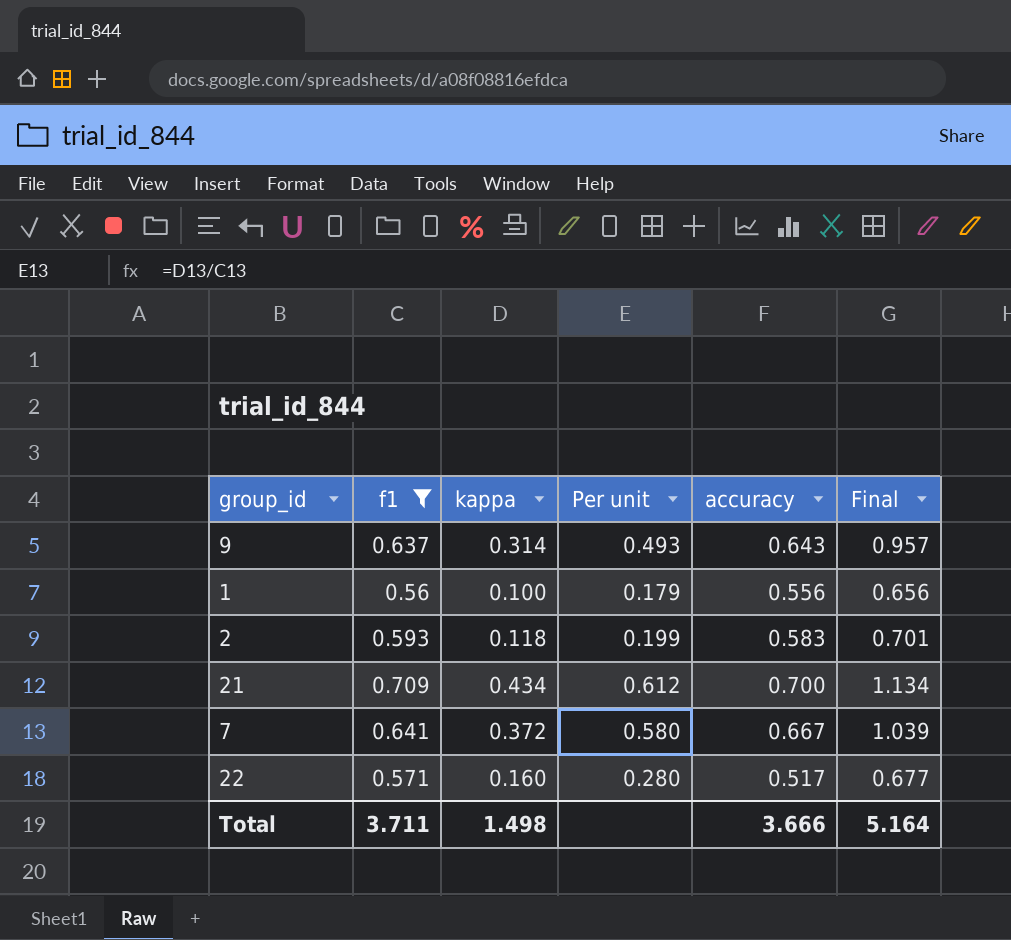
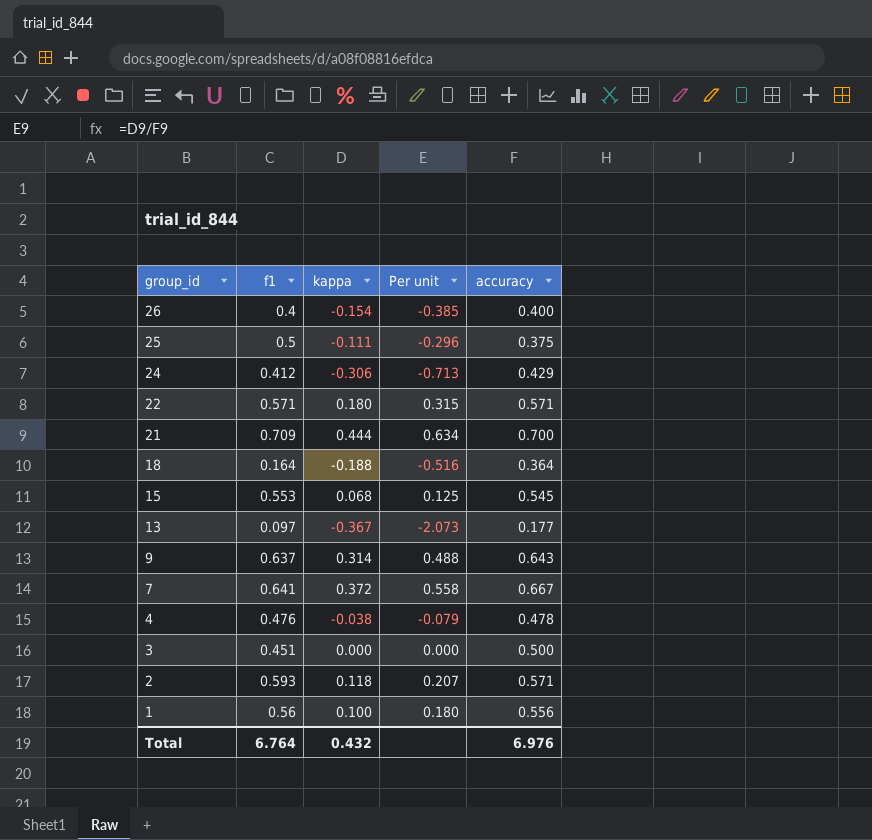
filter: f1 >= 0.56 -> none
row order: none -> group_id descending
column Final | formula: [kappa] + [accuracy] -> none
column Per unit | formula: [kappa] / [f1] -> [kappa] / [accuracy]
22 | kappa: 0.160 -> 0.180
22 | accuracy: 0.517 -> 0.571
21 | kappa: 0.434 -> 0.444
2 | accuracy: 0.583 -> 0.571
Total | f1: 3.711 -> 6.764
Total | kappa: 1.498 -> 0.432
Total | accuracy: 3.666 -> 6.976

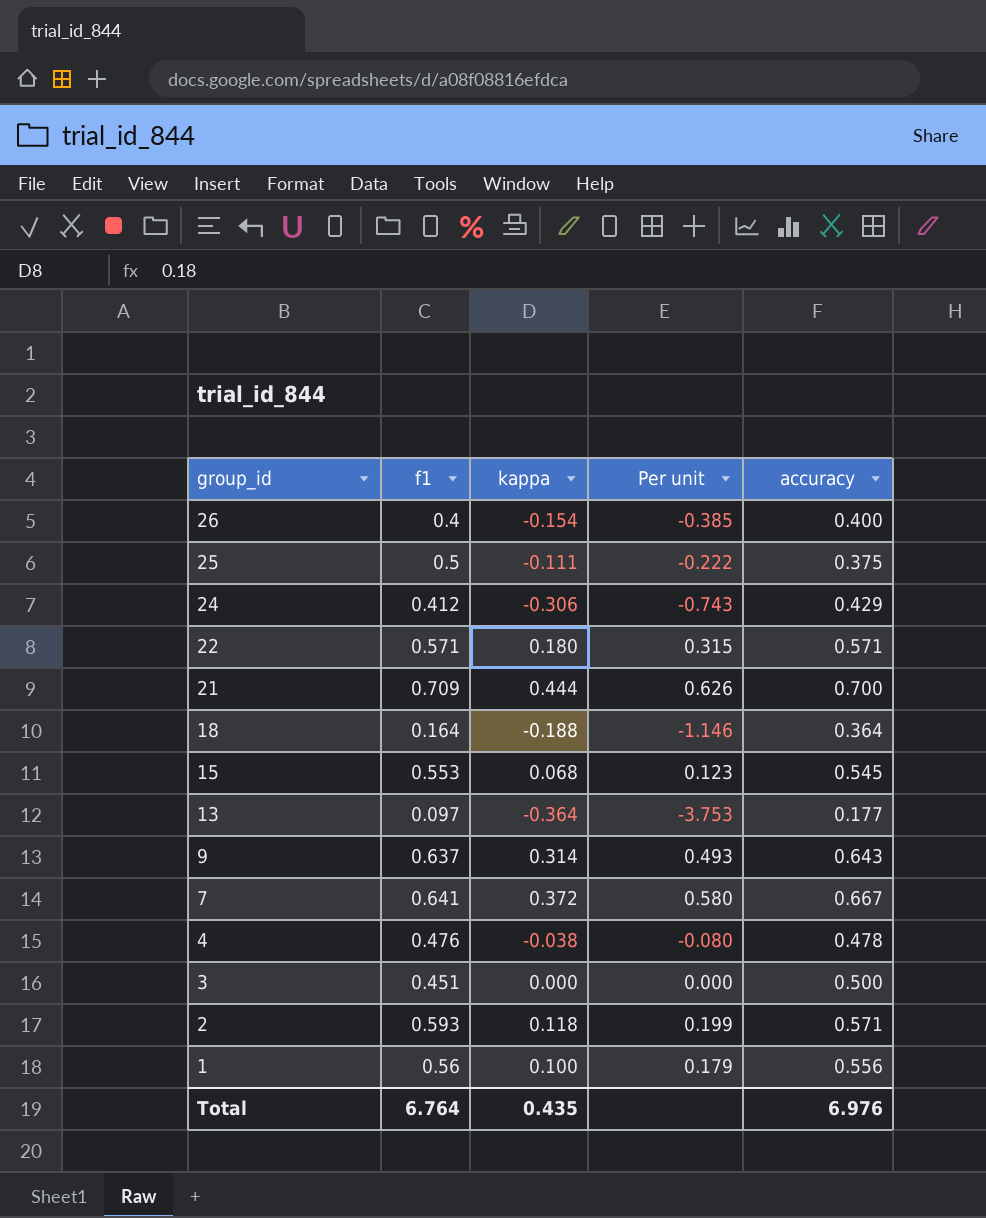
column Per unit | formula: [kappa] / [accuracy] -> [kappa] / [f1]
13 | kappa: -0.367 -> -0.364
Total | kappa: 0.432 -> 0.435

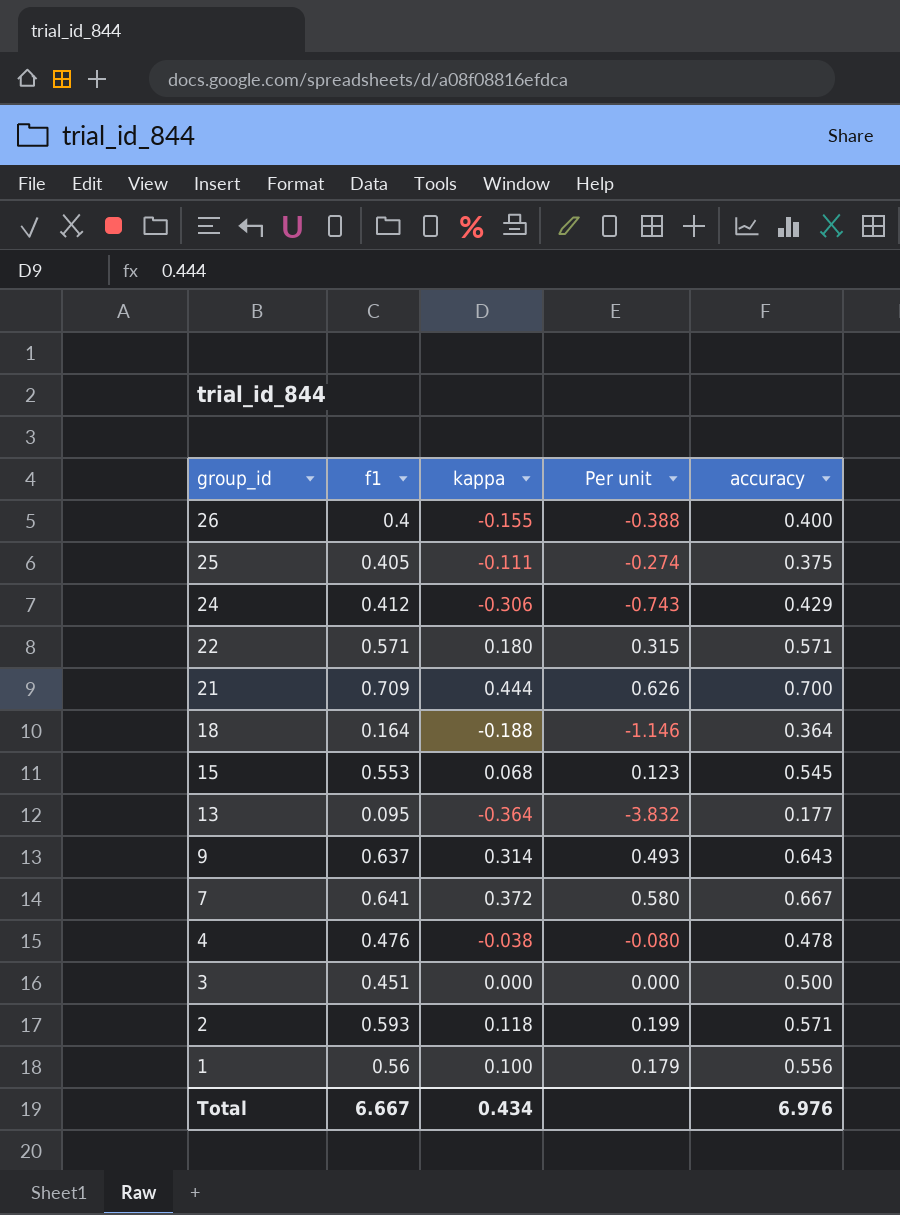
26 | kappa: -0.154 -> -0.155
26 | Per unit: -0.385 -> -0.388
25 | f1: 0.5 -> 0.405
25 | Per unit: -0.222 -> -0.274
13 | f1: 0.097 -> 0.095
13 | Per unit: -3.753 -> -3.832
Total | f1: 6.764 -> 6.667
Total | kappa: 0.435 -> 0.434

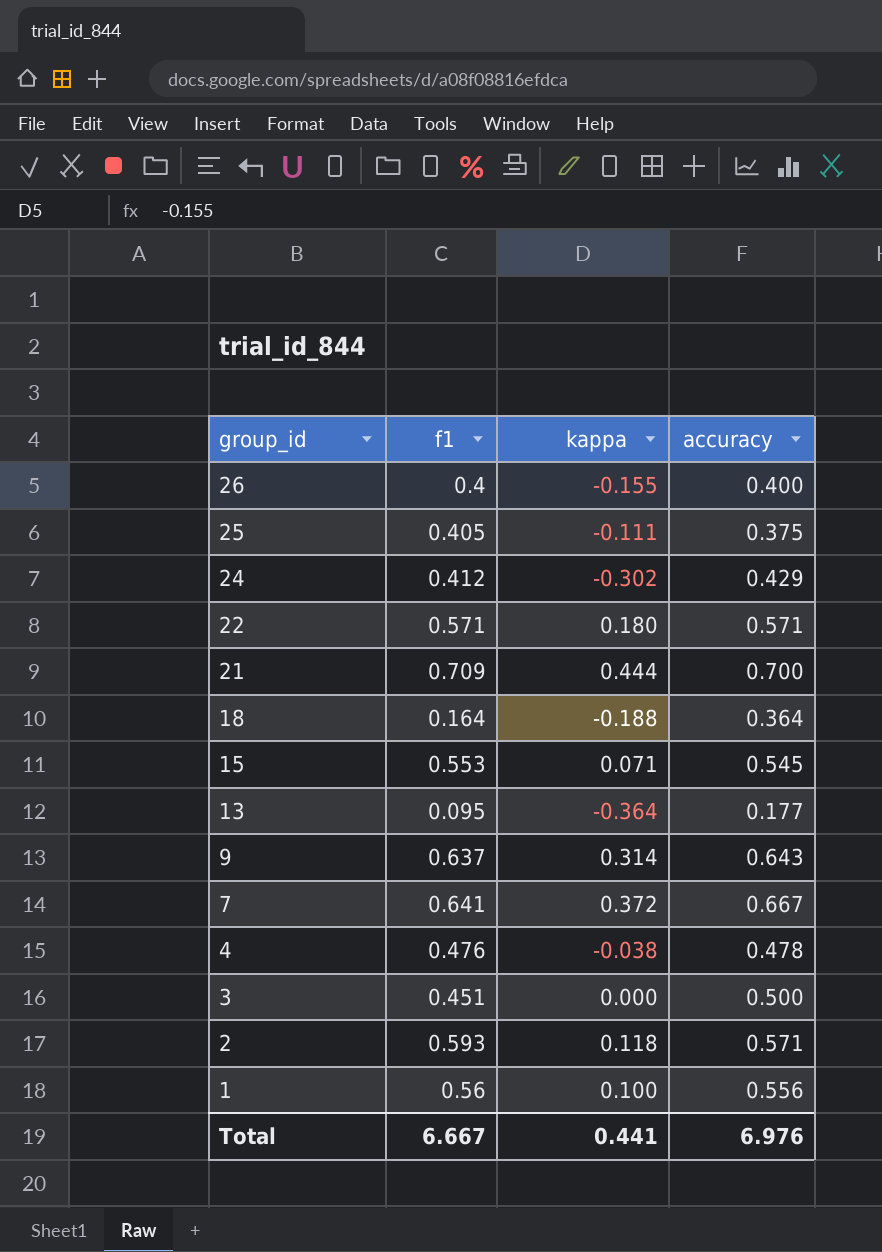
column Per unit | formula: [kappa] / [f1] -> none
24 | kappa: -0.306 -> -0.302
15 | kappa: 0.068 -> 0.071
Total | kappa: 0.434 -> 0.441

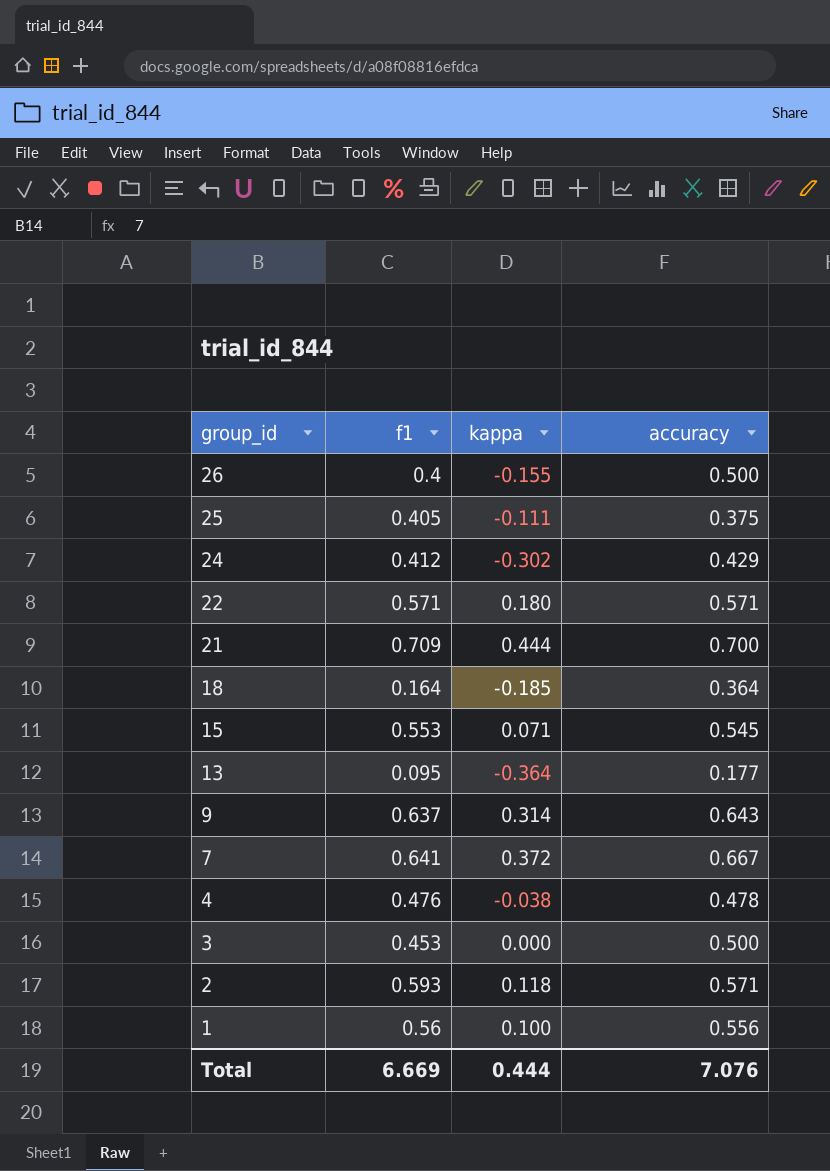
26 | accuracy: 0.400 -> 0.500
18 | kappa: -0.188 -> -0.185
3 | f1: 0.451 -> 0.453
Total | f1: 6.667 -> 6.669
Total | kappa: 0.441 -> 0.444
Total | accuracy: 6.976 -> 7.076

